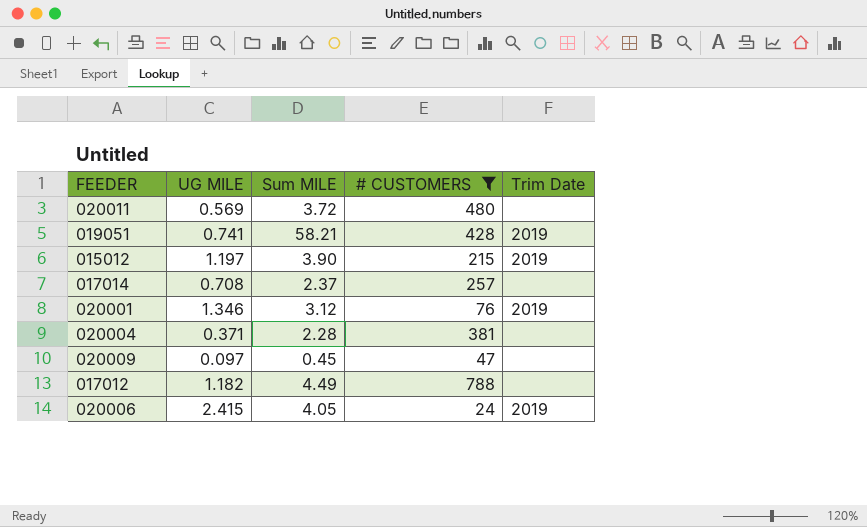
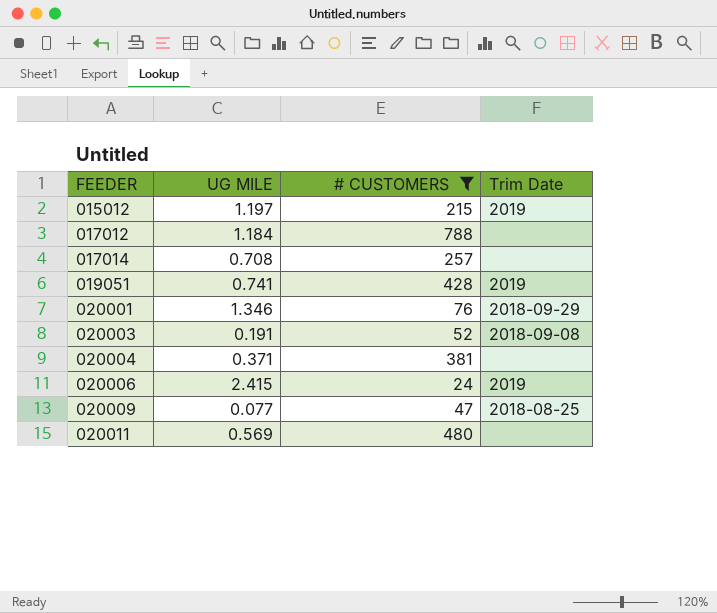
row order: none -> FEEDER ascending
column Sum MILE | position: 3 -> none
017012 | UG MILE: 1.182 -> 1.184
020001 | Trim Date: 2019 -> 2018-09-29
row 020003: none -> 0.191 | 52 | 2018-09-08
020009 | UG MILE: 0.097 -> 0.077
020009 | Trim Date: none -> 2018-08-25

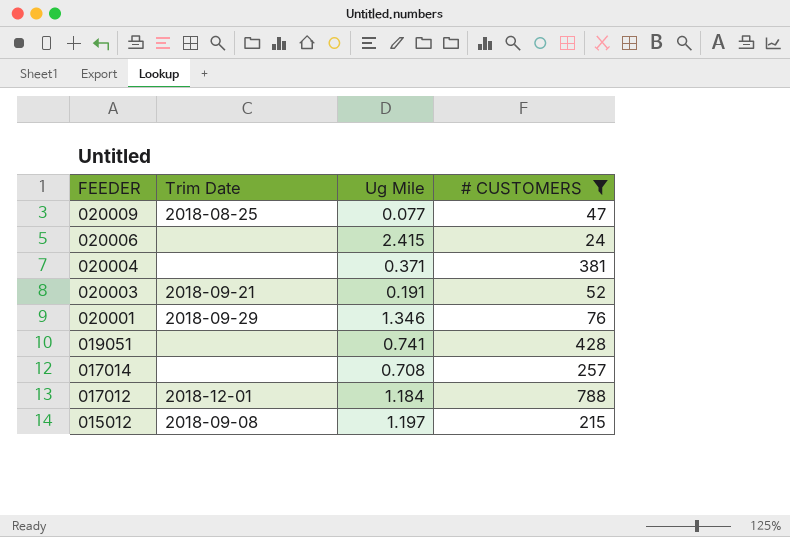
row order: FEEDER ascending -> FEEDER descending
column Trim Date | position: 4 -> 2
column name: UG MILE -> Ug Mile
row 020011: 0.569 | 480 | none -> none
020006 | Trim Date: 2019 -> none
020003 | Trim Date: 2018-09-08 -> 2018-09-21
019051 | Trim Date: 2019 -> none
017012 | Trim Date: none -> 2018-12-01
015012 | Trim Date: 2019 -> 2018-09-08

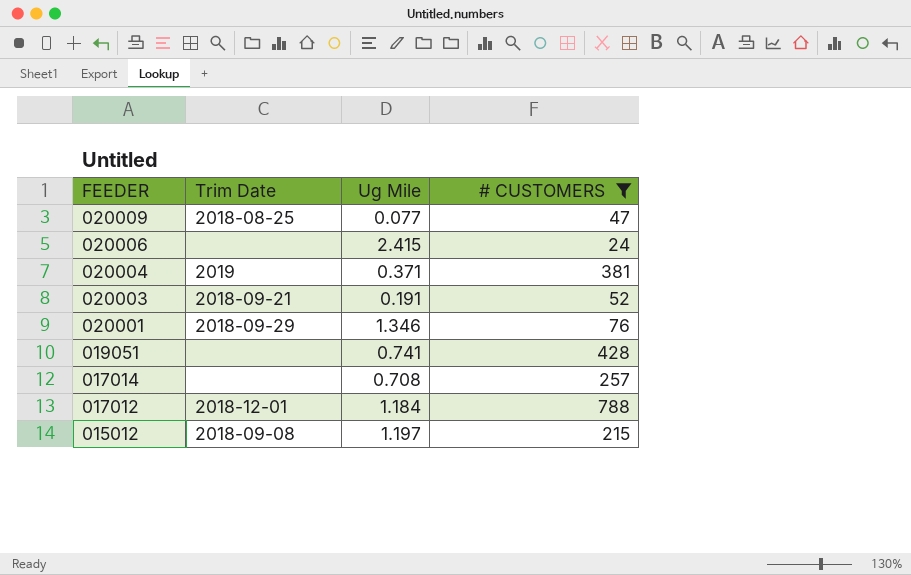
020004 | Trim Date: none -> 2019

